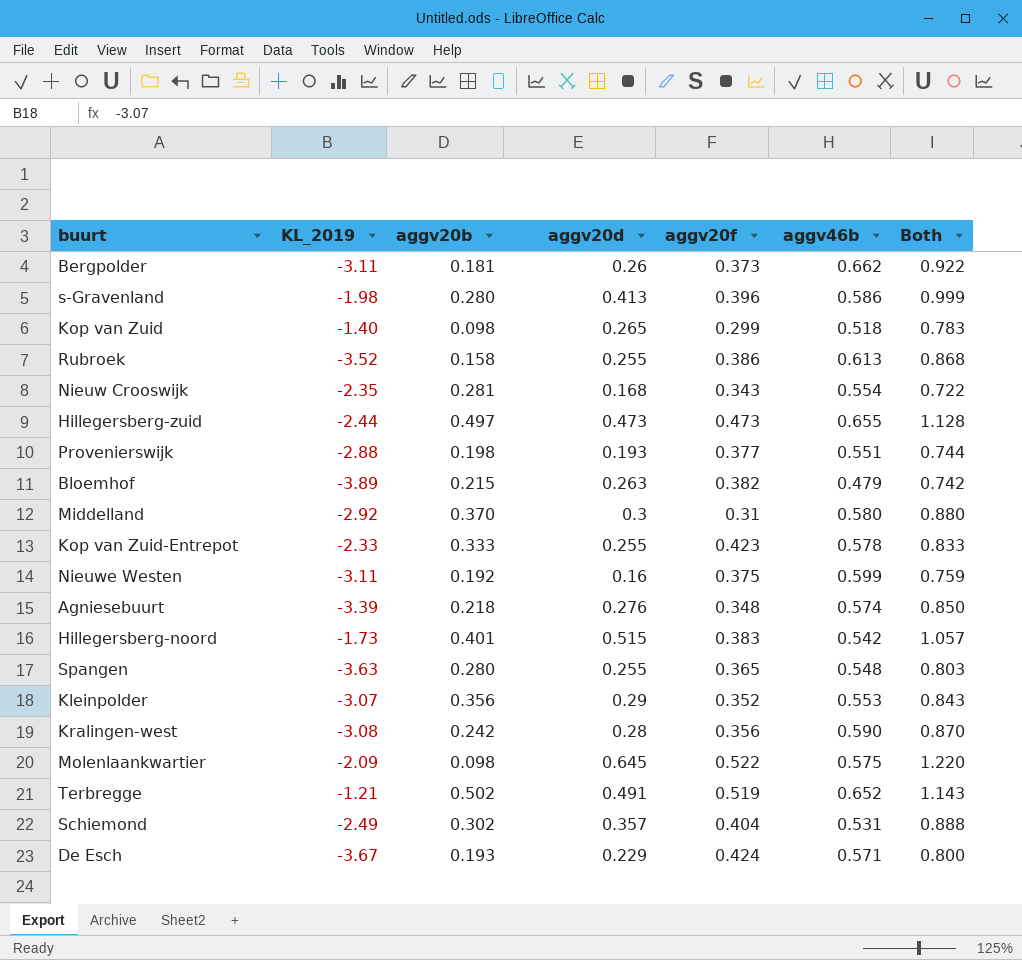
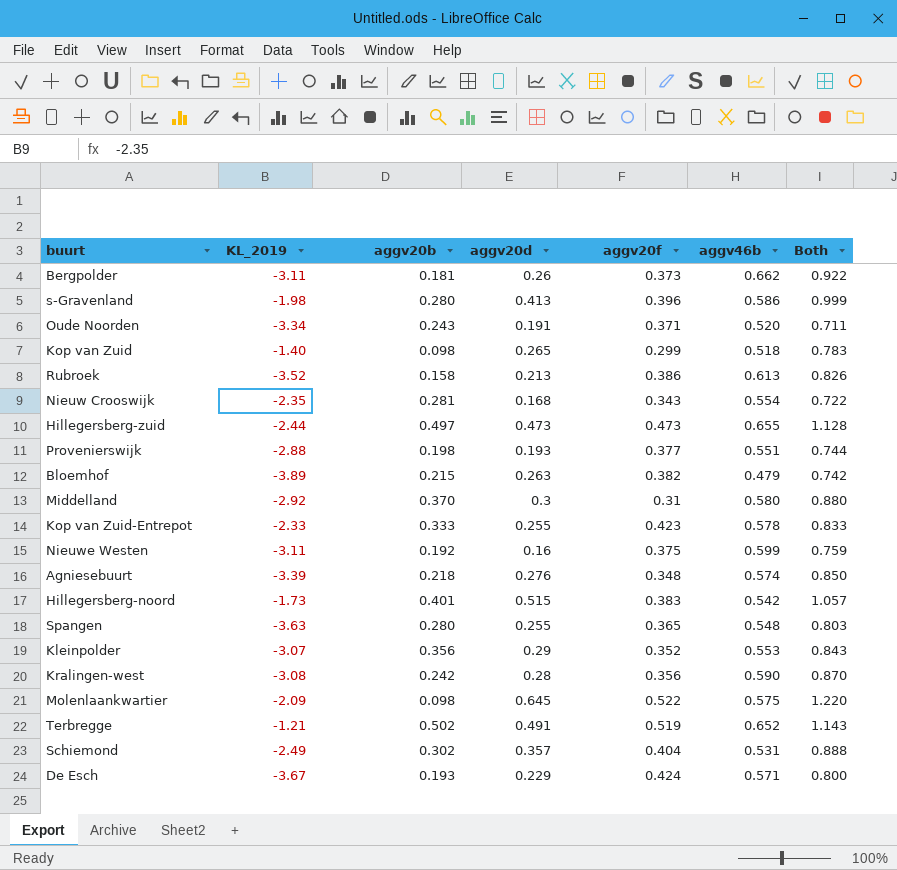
row Oude Noorden: none -> -3.34 | 0.243 | 0.191 | 0.371 | 0.520 | 0.711
Rubroek | aggv20d: 0.255 -> 0.213
Rubroek | Both: 0.868 -> 0.826

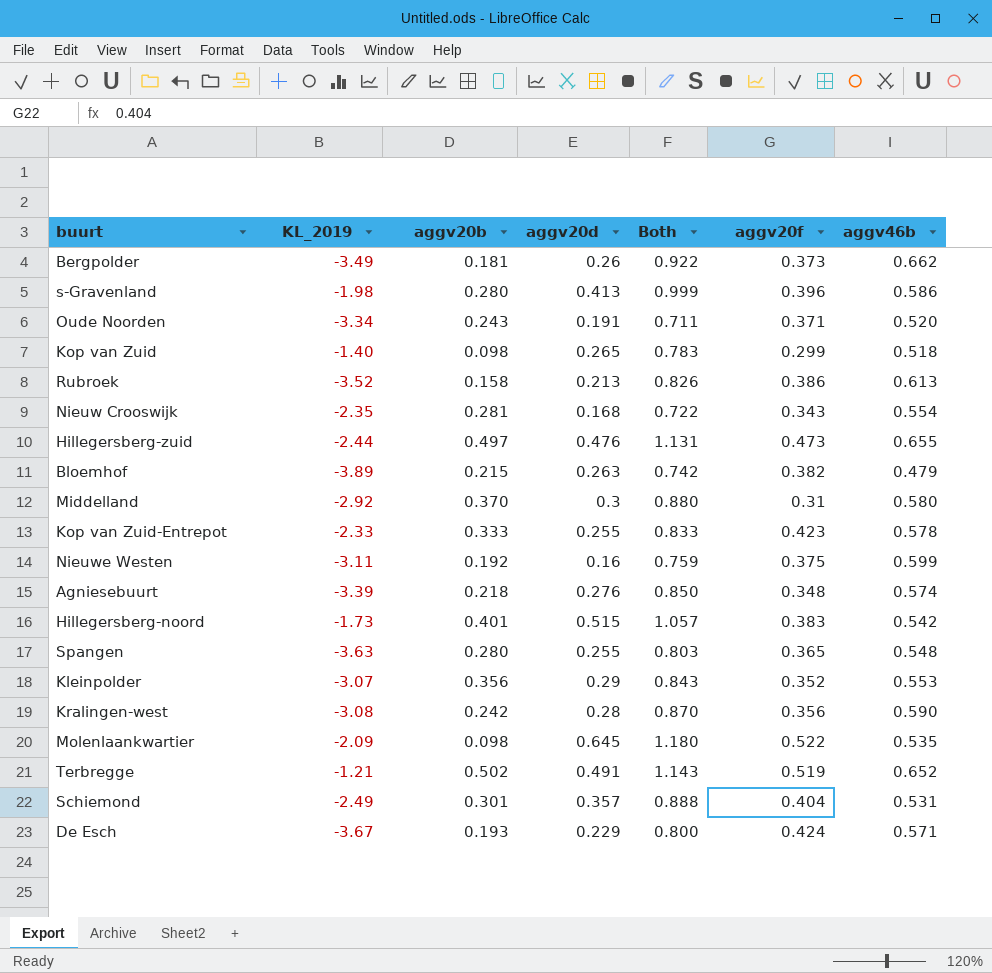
column Both | position: 7 -> 5
row Provenierswijk: -2.88 | 0.198 | 0.193 | 0.377 | 0.551 | 0.744 -> none
Bergpolder | KL_2019: -3.11 -> -3.49
Hillegersberg-zuid | aggv20d: 0.473 -> 0.476
Hillegersberg-zuid | Both: 1.128 -> 1.131
Molenlaankwartier | Both: 1.220 -> 1.180
Molenlaankwartier | aggv46b: 0.575 -> 0.535
Schiemond | aggv20b: 0.302 -> 0.301

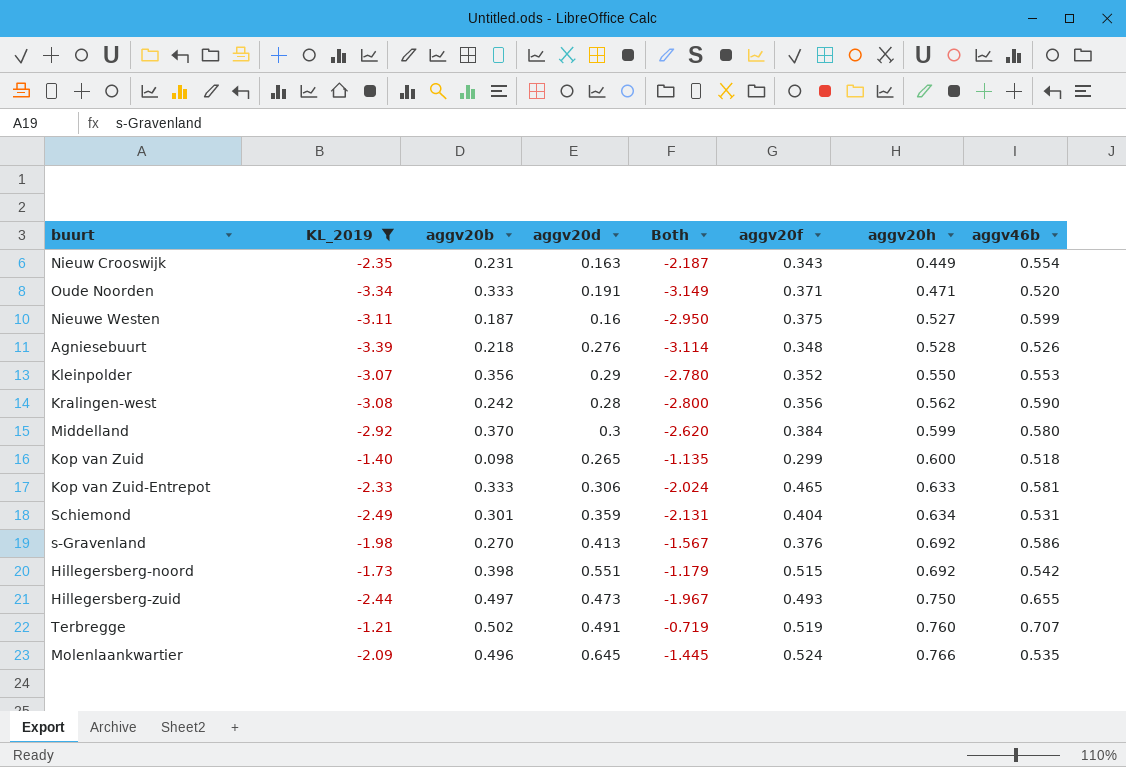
filter: none -> KL_2019 >= -3.39
row order: none -> aggv20h ascending
column Both | formula: [aggv20d] + [aggv46b] -> [KL_2019] + [aggv20d]
column aggv20h | position: none -> 7
Nieuw Crooswijk | aggv20b: 0.281 -> 0.231
Nieuw Crooswijk | aggv20d: 0.168 -> 0.163
Oude Noorden | aggv20b: 0.243 -> 0.333
Nieuwe Westen | aggv20b: 0.192 -> 0.187
Agniesebuurt | aggv46b: 0.574 -> 0.526
Middelland | aggv20f: 0.31 -> 0.384
Kop van Zuid-Entrepot | aggv20d: 0.255 -> 0.306
Kop van Zuid-Entrepot | aggv20f: 0.423 -> 0.465
Kop van Zuid-Entrepot | aggv46b: 0.578 -> 0.581
Schiemond | aggv20d: 0.357 -> 0.359
s-Gravenland | aggv20b: 0.280 -> 0.270
s-Gravenland | aggv20f: 0.396 -> 0.376
Hillegersberg-noord | aggv20b: 0.401 -> 0.398
Hillegersberg-noord | aggv20d: 0.515 -> 0.551
Hillegersberg-noord | aggv20f: 0.383 -> 0.515
Hillegersberg-zuid | aggv20d: 0.476 -> 0.473
Hillegersberg-zuid | aggv20f: 0.473 -> 0.493
Terbregge | aggv46b: 0.652 -> 0.707
Molenlaankwartier | aggv20b: 0.098 -> 0.496
Molenlaankwartier | aggv20f: 0.522 -> 0.524

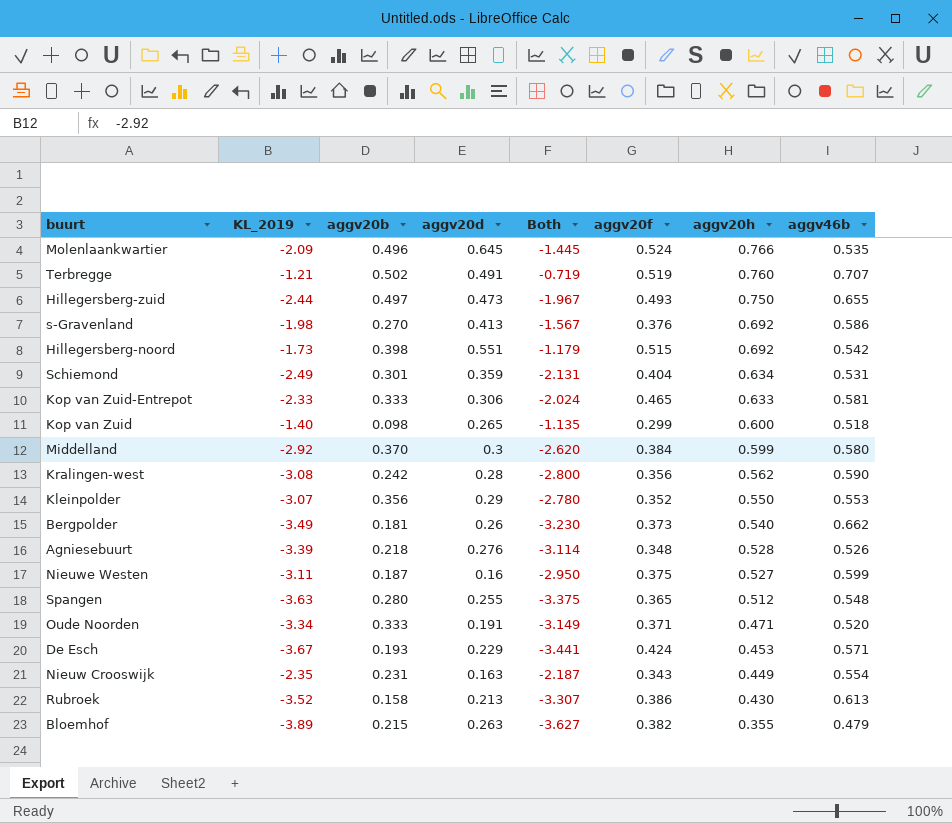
filter: KL_2019 >= -3.39 -> none
row order: aggv20h ascending -> aggv20h descending

